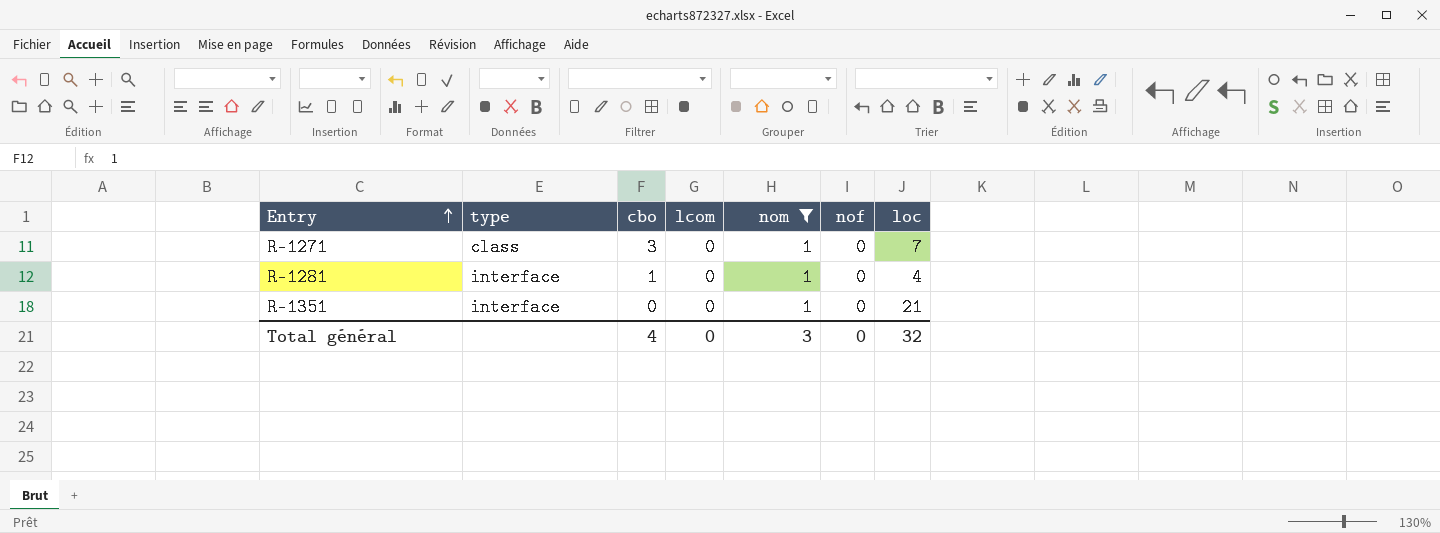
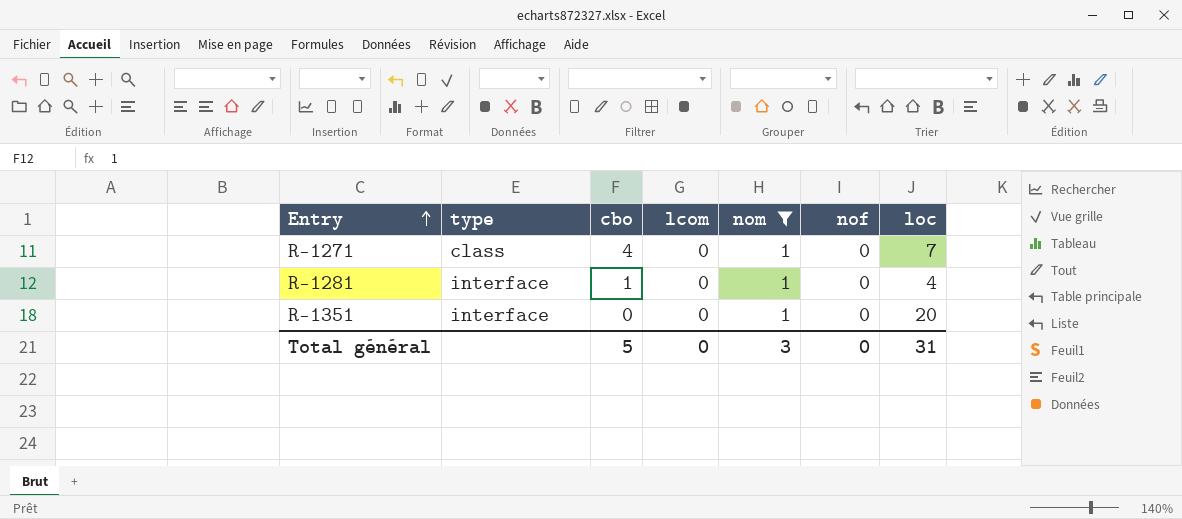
R-1271 | cbo: 3 -> 4
R-1351 | loc: 21 -> 20
Total général | cbo: 4 -> 5
Total général | loc: 32 -> 31

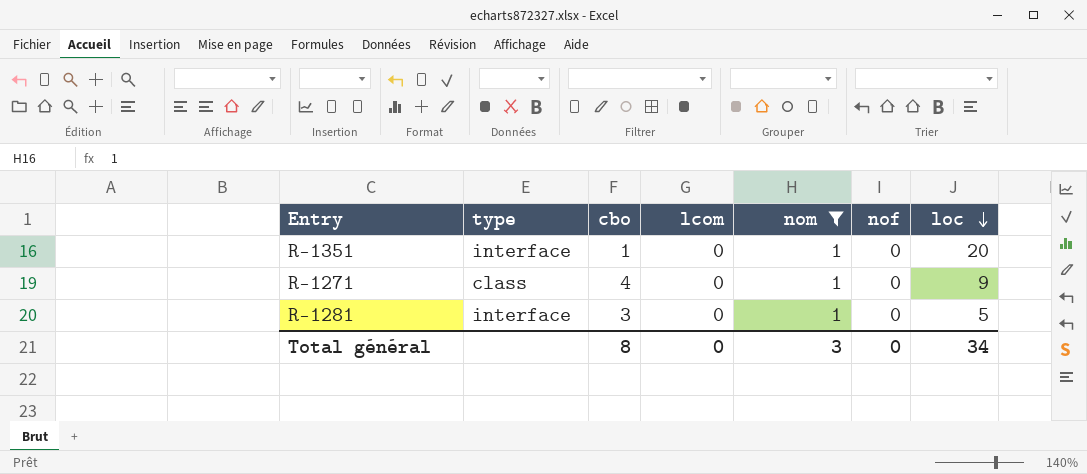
row order: Entry ascending -> loc descending
R-1351 | cbo: 0 -> 1
R-1271 | loc: 7 -> 9
R-1281 | cbo: 1 -> 3
R-1281 | loc: 4 -> 5
Total général | cbo: 5 -> 8
Total général | loc: 31 -> 34

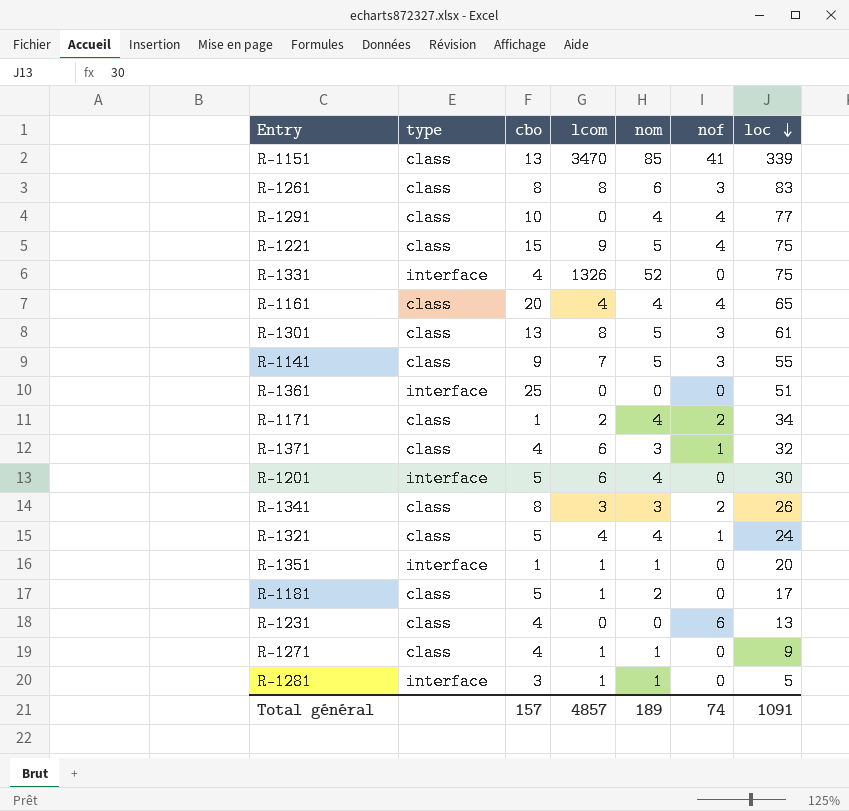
filter: nom = 1 -> none
R-1351 | lcom: 0 -> 1
R-1271 | lcom: 0 -> 1
R-1281 | lcom: 0 -> 1
Total général | cbo: 8 -> 157
Total général | lcom: 0 -> 4857
Total général | nom: 3 -> 189
Total général | nof: 0 -> 74
Total général | loc: 34 -> 1091

